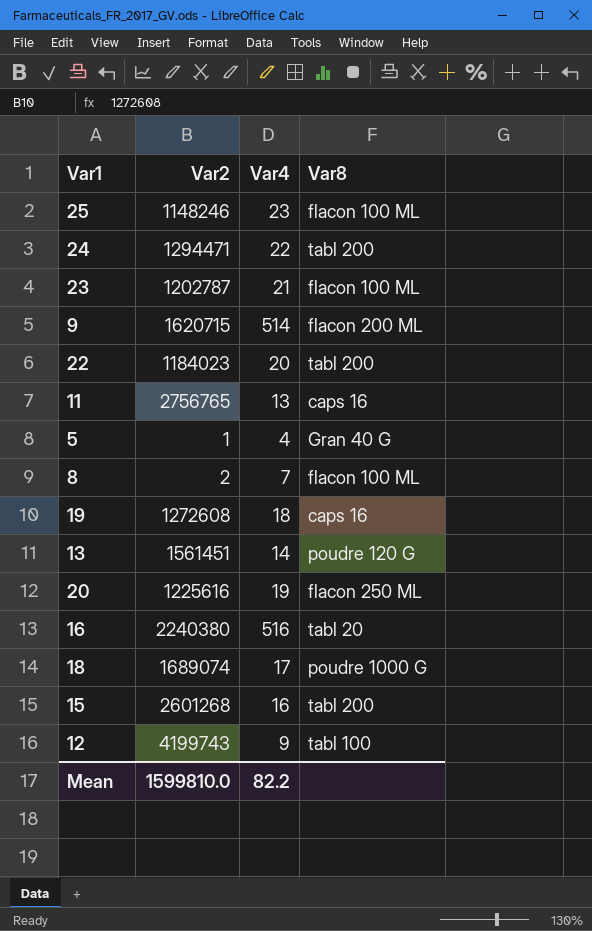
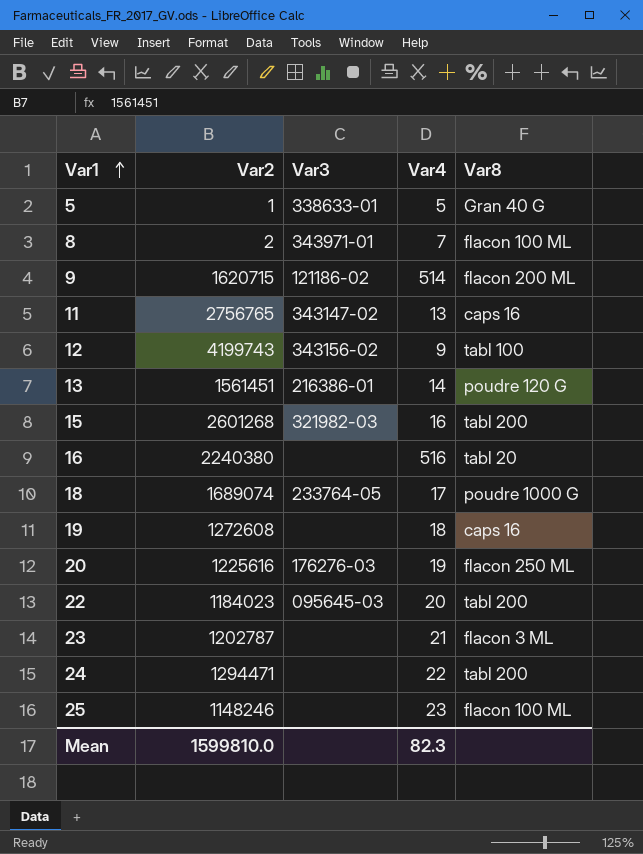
row order: none -> Var1 ascending
column Var3 | position: none -> 3
5 | Var4: 4 -> 5
23 | Var8: flacon 100 ML -> flacon 3 ML
Mean | Var4: 82.2 -> 82.3

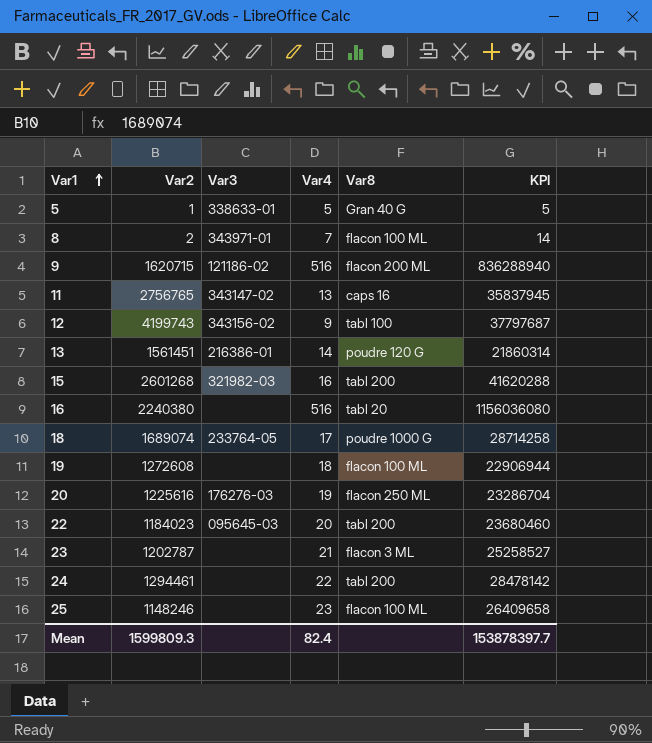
column KPI | formula: none -> [Var2] * [Var4]
9 | Var4: 514 -> 516
19 | Var8: caps 16 -> flacon 100 ML
24 | Var2: 1294471 -> 1294461
Mean | Var2: 1599810.0 -> 1599809.3
Mean | Var4: 82.3 -> 82.4

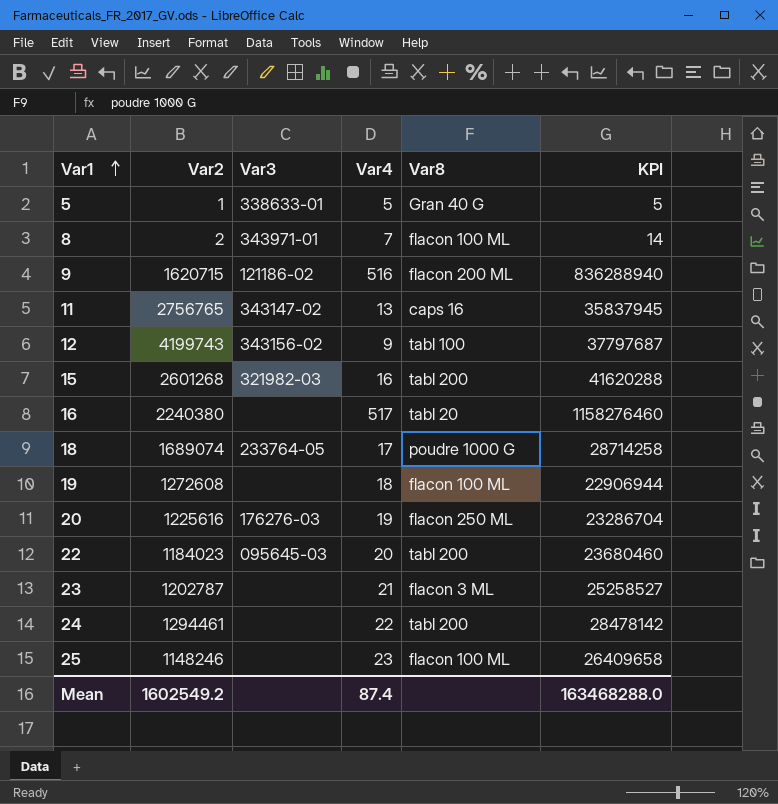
row 13: 1561451 | 216386-01 | 14 | poudre 120 G | 21860314 -> none
16 | Var4: 516 -> 517
16 | KPI: 1156036080 -> 1158276460
Mean | Var2: 1599809.3 -> 1602549.2
Mean | Var4: 82.4 -> 87.4
Mean | KPI: 153878397.7 -> 163468288.0

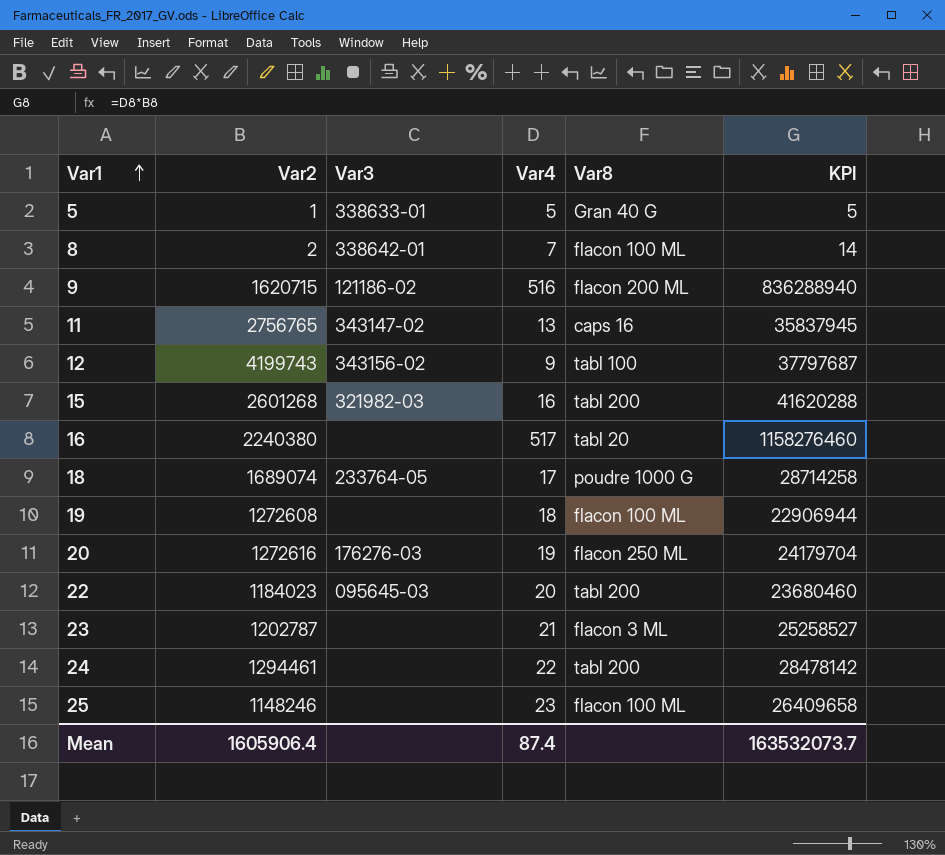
8 | Var3: 343971-01 -> 338642-01
20 | Var2: 1225616 -> 1272616
20 | KPI: 23286704 -> 24179704
Mean | Var2: 1602549.2 -> 1605906.4
Mean | KPI: 163468288.0 -> 163532073.7

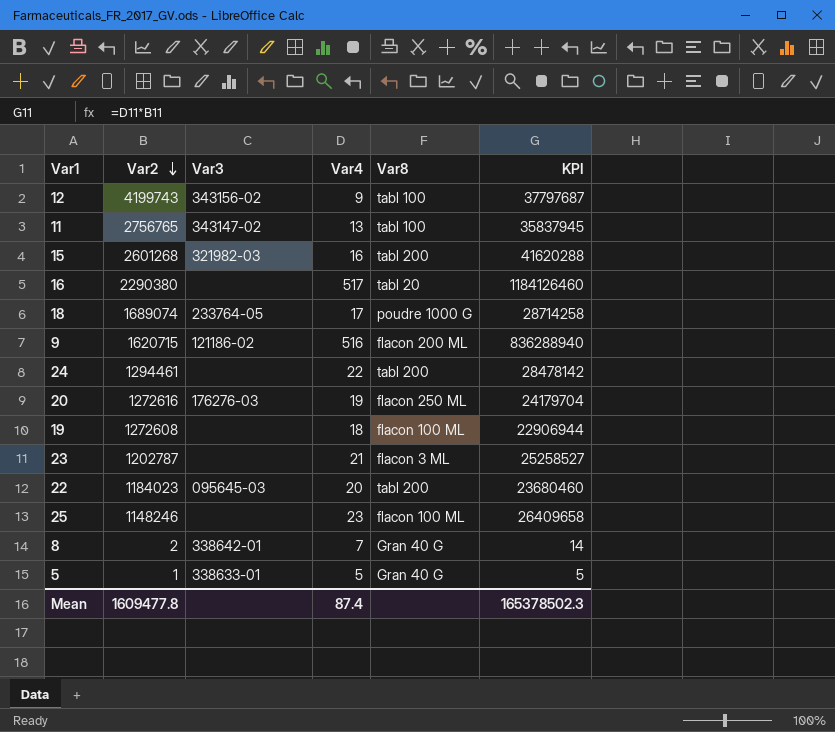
row order: Var1 ascending -> Var2 descending
11 | Var8: caps 16 -> tabl 100
16 | Var2: 2240380 -> 2290380
16 | KPI: 1158276460 -> 1184126460
8 | Var8: flacon 100 ML -> Gran 40 G
Mean | Var2: 1605906.4 -> 1609477.8
Mean | KPI: 163532073.7 -> 165378502.3

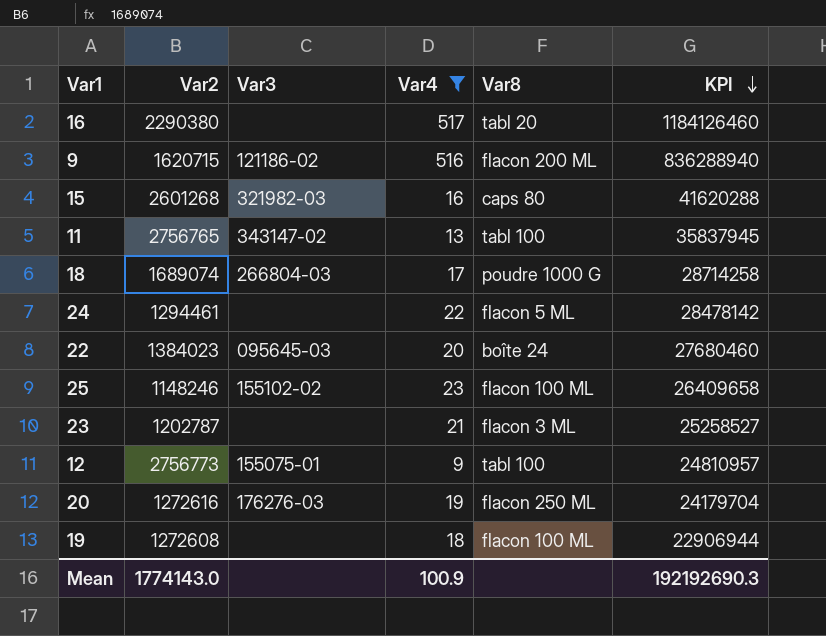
filter: none -> Var4 >= 9
row order: Var2 descending -> KPI descending
15 | Var8: tabl 200 -> caps 80
18 | Var3: 233764-05 -> 266804-03
24 | Var8: tabl 200 -> flacon 5 ML
22 | Var2: 1184023 -> 1384023
22 | Var8: tabl 200 -> boîte 24
22 | KPI: 23680460 -> 27680460
25 | Var3: none -> 155102-02
12 | Var2: 4199743 -> 2756773
12 | Var3: 343156-02 -> 155075-01
12 | KPI: 37797687 -> 24810957
Mean | Var2: 1609477.8 -> 1774143.0
Mean | Var4: 87.4 -> 100.9
Mean | KPI: 165378502.3 -> 192192690.3

